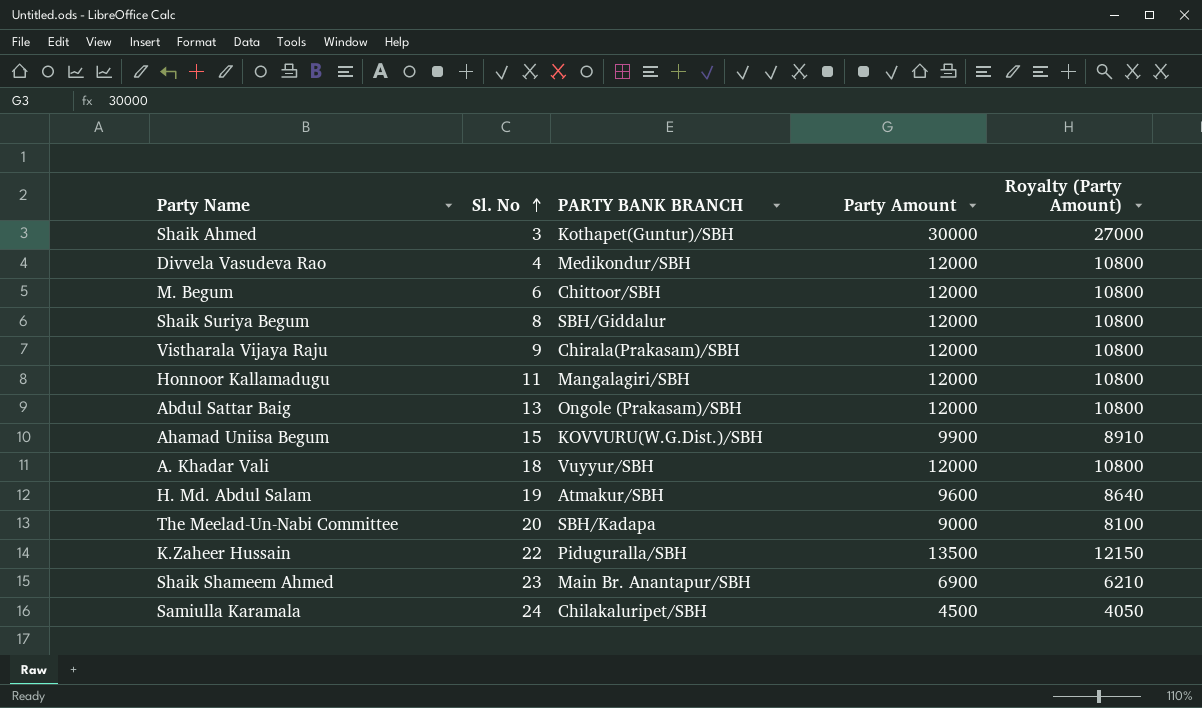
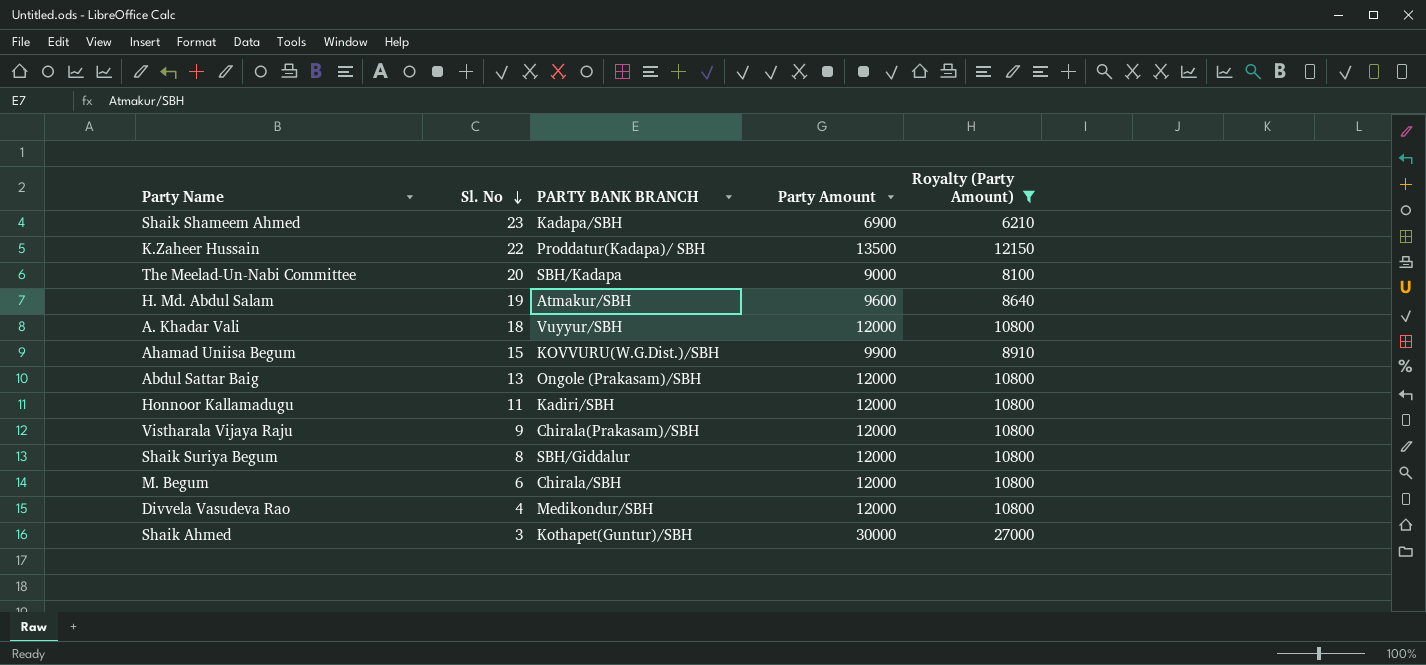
filter: none -> Royalty (Party Amount) != 4050
row order: Sl. No ascending -> Sl. No descending
Shaik Shameem Ahmed | PARTY BANK BRANCH: Main Br. Anantapur/SBH -> Kadapa/SBH
K.Zaheer Hussain | PARTY BANK BRANCH: Piduguralla/SBH -> Proddatur(Kadapa)/ SBH
Honnoor Kallamadugu | PARTY BANK BRANCH: Mangalagiri/SBH -> Kadiri/SBH
M. Begum | PARTY BANK BRANCH: Chittoor/SBH -> Chirala/SBH

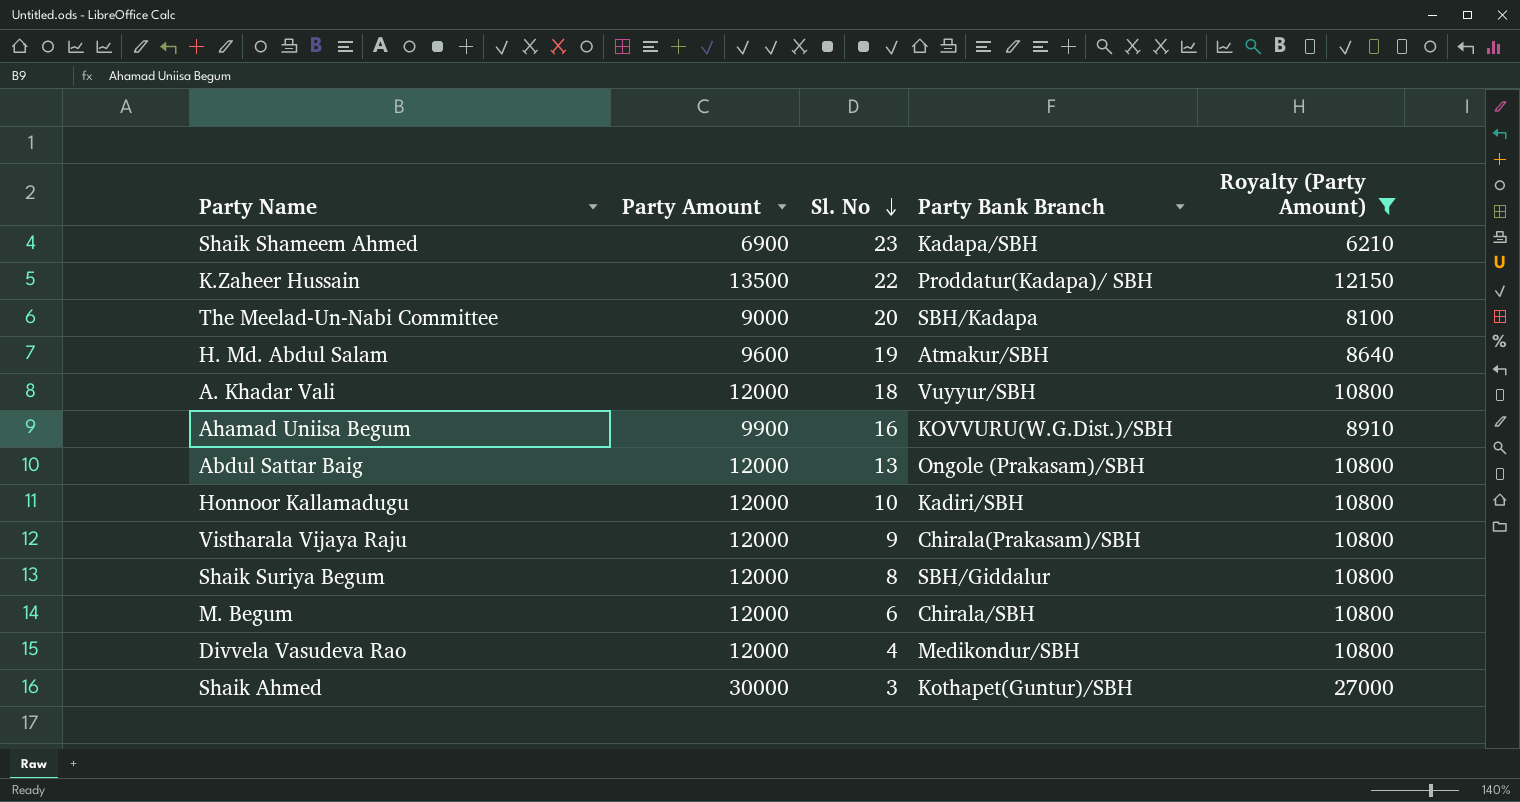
column Party Amount | position: 4 -> 2
column name: PARTY BANK BRANCH -> Party Bank Branch
Ahamad Uniisa Begum | Sl. No: 15 -> 16
Honnoor Kallamadugu | Sl. No: 11 -> 10

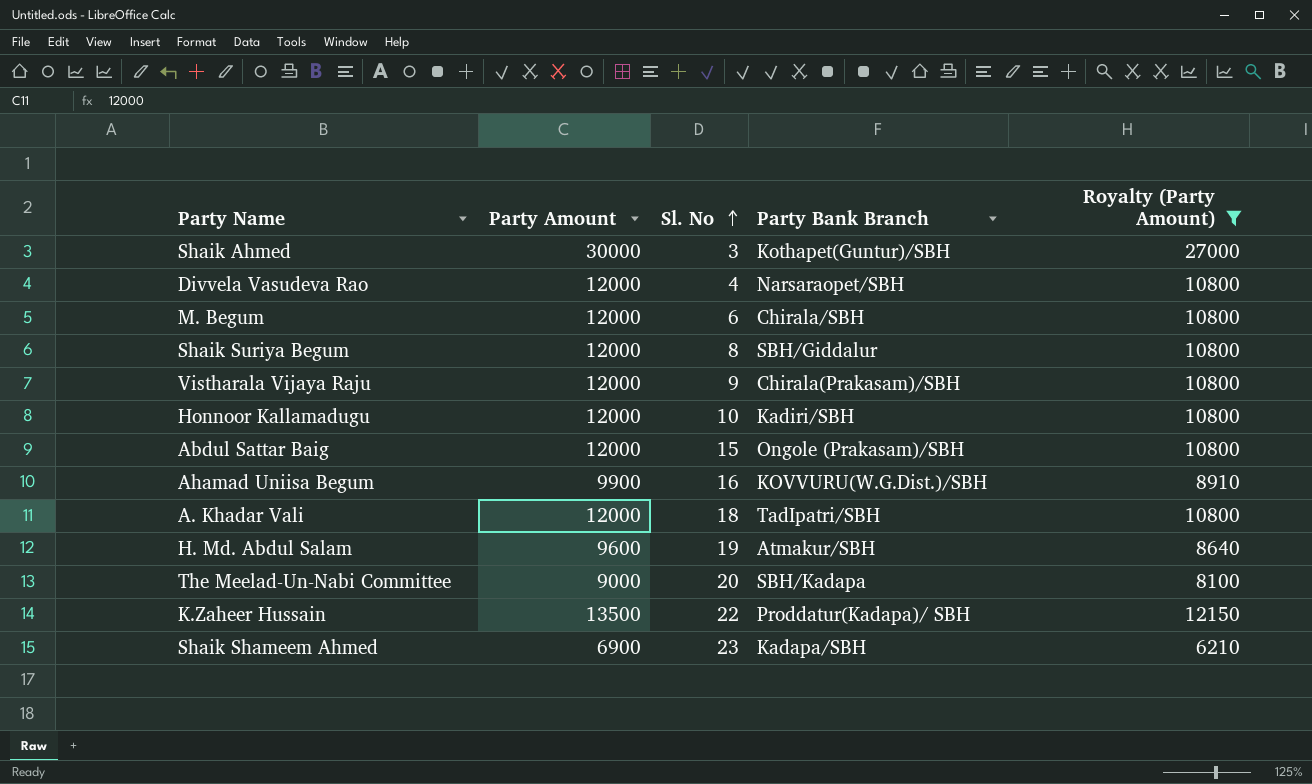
row order: Sl. No descending -> Sl. No ascending
Divvela Vasudeva Rao | Party Bank Branch: Medikondur/SBH -> Narsaraopet/SBH
Abdul Sattar Baig | Sl. No: 13 -> 15
A. Khadar Vali | Party Bank Branch: Vuyyur/SBH -> TadIpatri/SBH

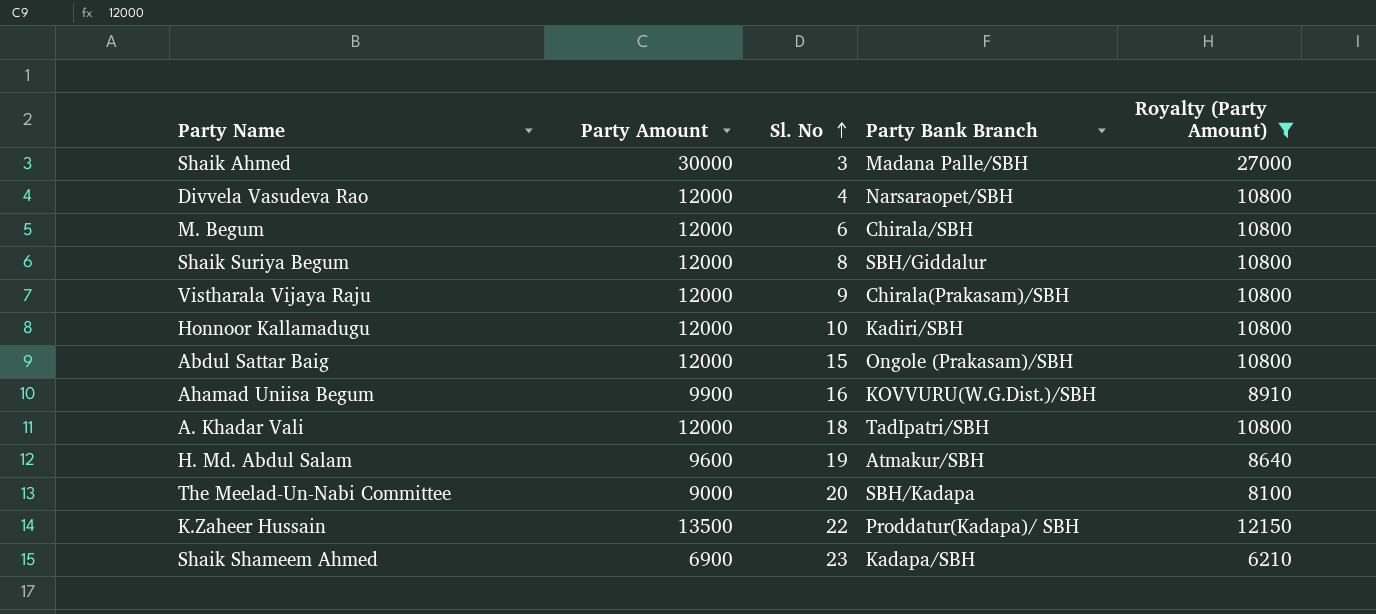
Shaik Ahmed | Party Bank Branch: Kothapet(Guntur)/SBH -> Madana Palle/SBH

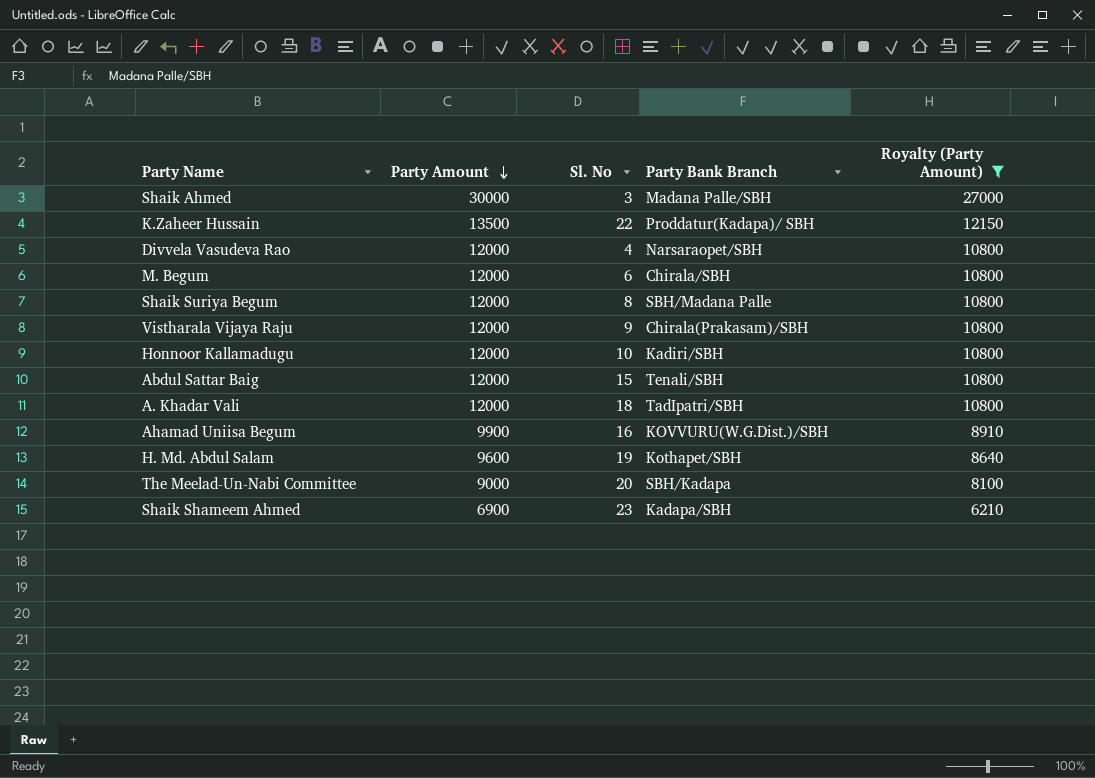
row order: Sl. No ascending -> Party Amount descending
Shaik Suriya Begum | Party Bank Branch: SBH/Giddalur -> SBH/Madana Palle
Abdul Sattar Baig | Party Bank Branch: Ongole (Prakasam)/SBH -> Tenali/SBH
H. Md. Abdul Salam | Party Bank Branch: Atmakur/SBH -> Kothapet/SBH

